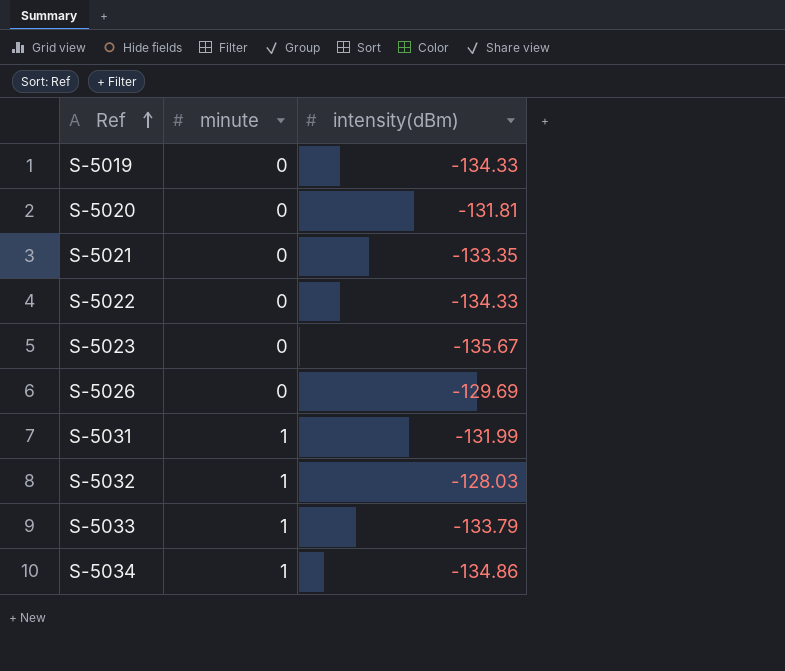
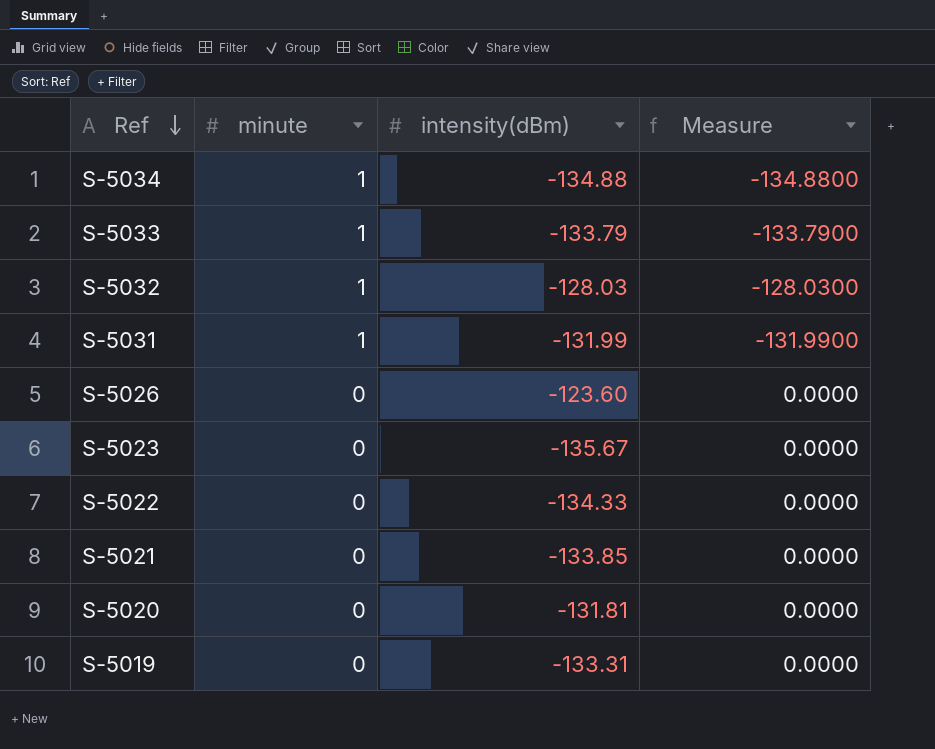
row order: Ref ascending -> Ref descending
column Measure | formula: none -> [minute] * [intensity(dBm)]
S-5034 | intensity(dBm): -134.86 -> -134.88
S-5026 | intensity(dBm): -129.69 -> -123.60
S-5021 | intensity(dBm): -133.35 -> -133.85
S-5019 | intensity(dBm): -134.33 -> -133.31

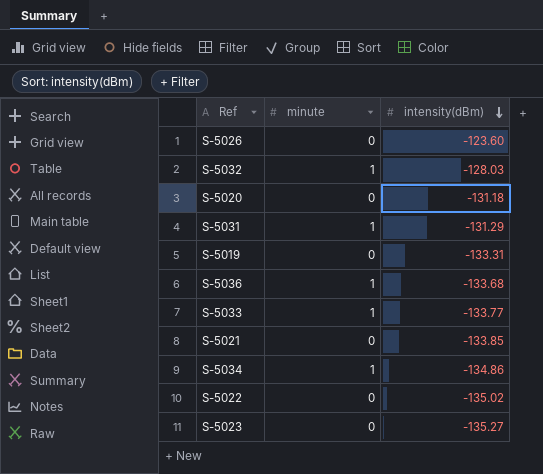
row order: Ref descending -> intensity(dBm) descending
column Measure | formula: [minute] * [intensity(dBm)] -> none
S-5020 | intensity(dBm): -131.81 -> -131.18
S-5031 | intensity(dBm): -131.99 -> -131.29
row S-5036: none -> 1 | -133.68
S-5033 | intensity(dBm): -133.79 -> -133.77
S-5034 | intensity(dBm): -134.88 -> -134.86
S-5022 | intensity(dBm): -134.33 -> -135.02
S-5023 | intensity(dBm): -135.67 -> -135.27

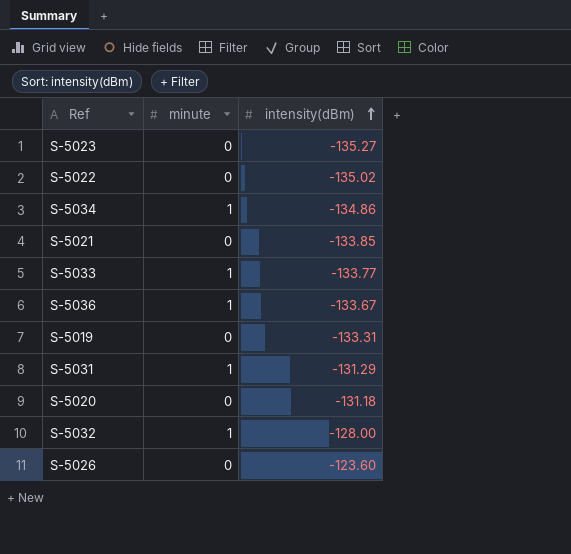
row order: intensity(dBm) descending -> intensity(dBm) ascending
S-5036 | intensity(dBm): -133.68 -> -133.67
S-5032 | intensity(dBm): -128.03 -> -128.00

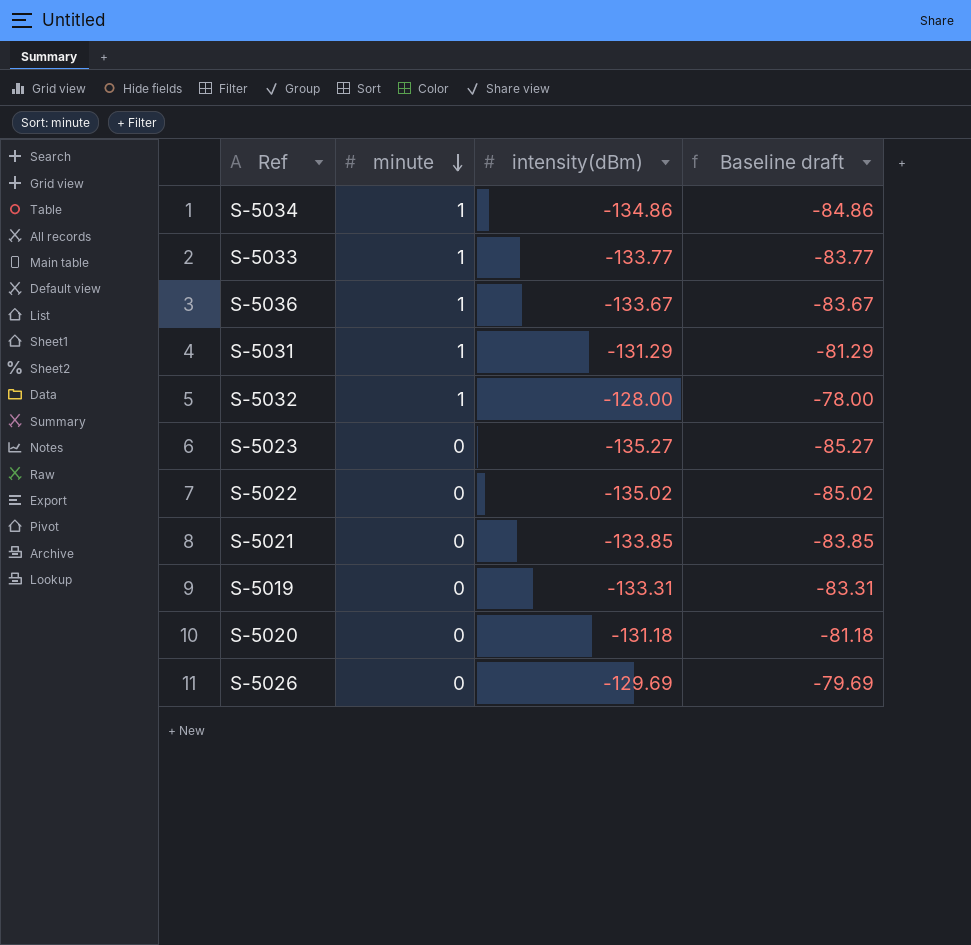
row order: intensity(dBm) ascending -> minute descending
column Baseline draft | formula: none -> [intensity(dBm)] + 50
S-5026 | intensity(dBm): -123.60 -> -129.69

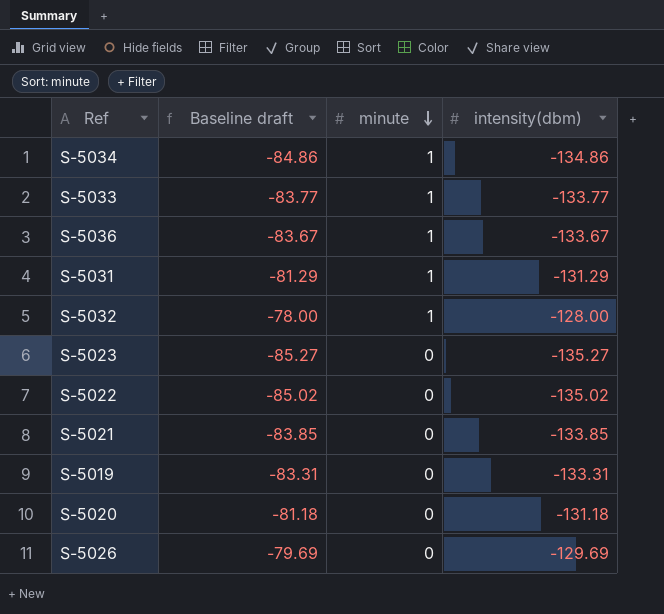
column Baseline draft | position: 4 -> 2
column name: intensity(dBm) -> intensity(dbm)

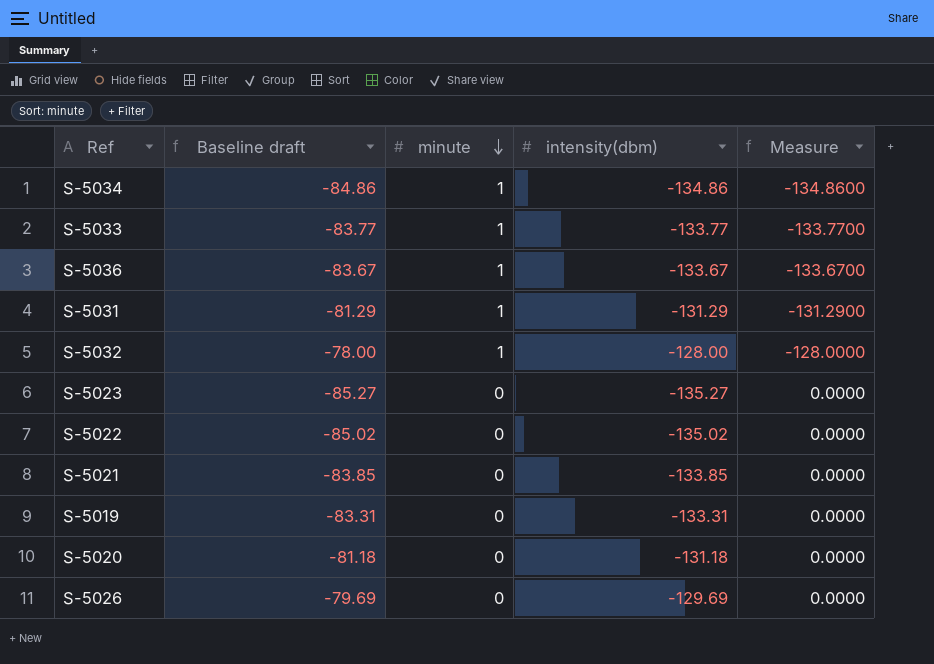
column Measure | formula: none -> [minute] * [intensity(dbm)]

